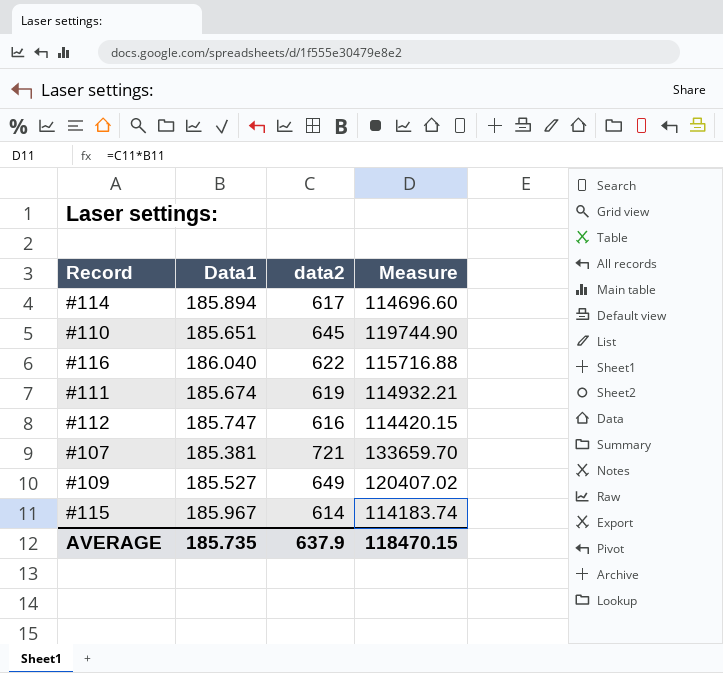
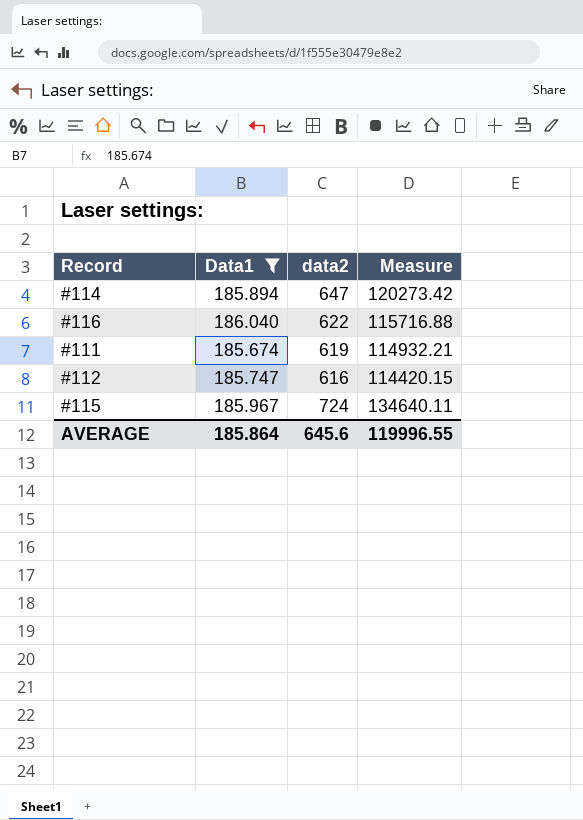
filter: none -> Data1 >= 185.674
#114 | data2: 617 -> 647
#114 | Measure: 114696.60 -> 120273.42
#115 | data2: 614 -> 724
#115 | Measure: 114183.74 -> 134640.11
AVERAGE | Data1: 185.735 -> 185.864
AVERAGE | data2: 637.9 -> 645.6
AVERAGE | Measure: 118470.15 -> 119996.55

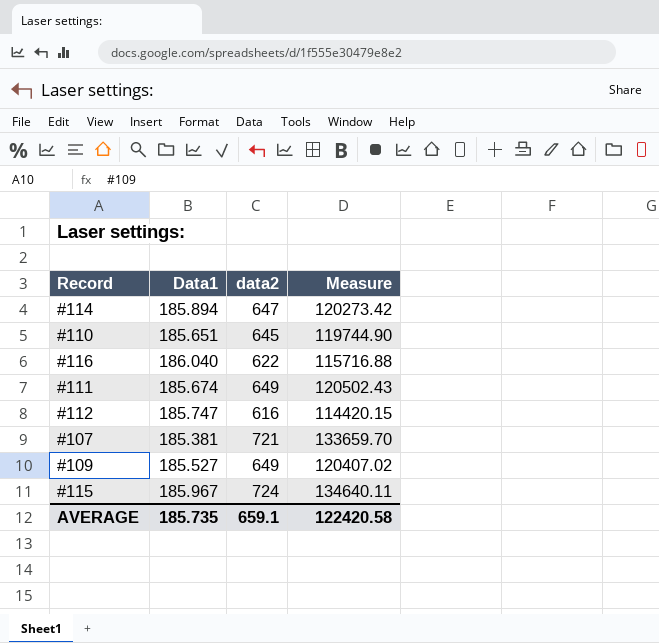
filter: Data1 >= 185.674 -> none
#111 | data2: 619 -> 649
#111 | Measure: 114932.21 -> 120502.43
AVERAGE | Data1: 185.864 -> 185.735
AVERAGE | data2: 645.6 -> 659.1
AVERAGE | Measure: 119996.55 -> 122420.58

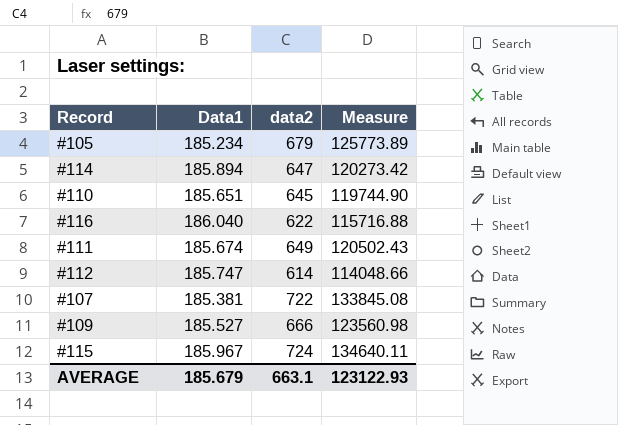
row #105: none -> 185.234 | 679 | 125773.89
#112 | data2: 616 -> 614
#112 | Measure: 114420.15 -> 114048.66
#107 | data2: 721 -> 722
#107 | Measure: 133659.70 -> 133845.08
#109 | data2: 649 -> 666
#109 | Measure: 120407.02 -> 123560.98
AVERAGE | Data1: 185.735 -> 185.679
AVERAGE | data2: 659.1 -> 663.1
AVERAGE | Measure: 122420.58 -> 123122.93

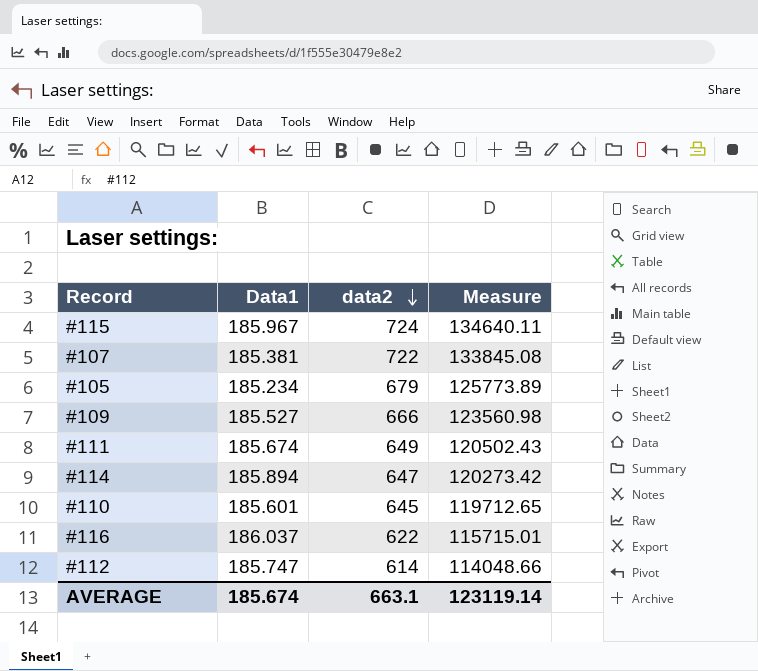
row order: none -> data2 descending
#110 | Data1: 185.651 -> 185.601
#110 | Measure: 119744.90 -> 119712.65
#116 | Data1: 186.040 -> 186.037
#116 | Measure: 115716.88 -> 115715.01
AVERAGE | Data1: 185.679 -> 185.674
AVERAGE | Measure: 123122.93 -> 123119.14

